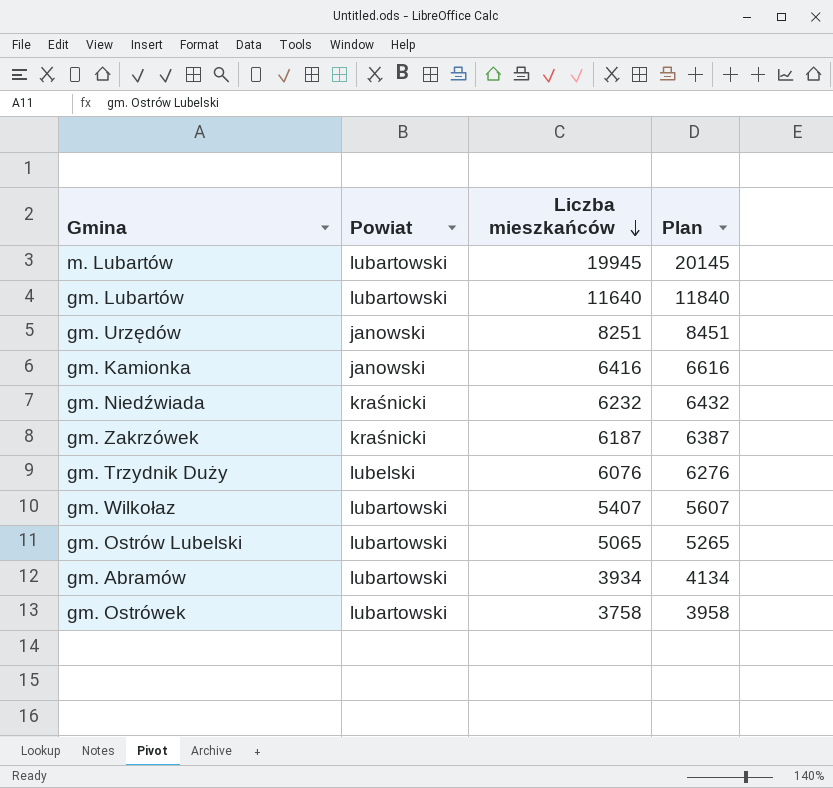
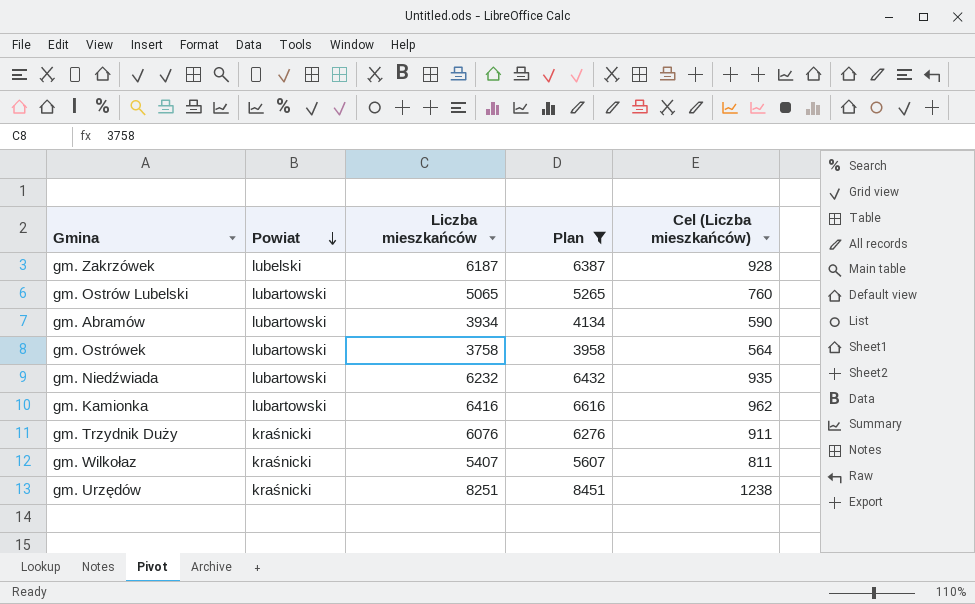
filter: none -> Plan <= 8451
row order: Liczba mieszkańców descending -> Powiat descending
column Cel (Liczba mieszkańców) | formula: none -> [Liczba mieszkańców] * 0,15
gm. Zakrzówek | Powiat: kraśnicki -> lubelski
gm. Niedźwiada | Powiat: kraśnicki -> lubartowski
gm. Kamionka | Powiat: janowski -> lubartowski
gm. Trzydnik Duży | Powiat: lubelski -> kraśnicki
gm. Wilkołaz | Powiat: lubartowski -> kraśnicki
gm. Urzędów | Powiat: janowski -> kraśnicki

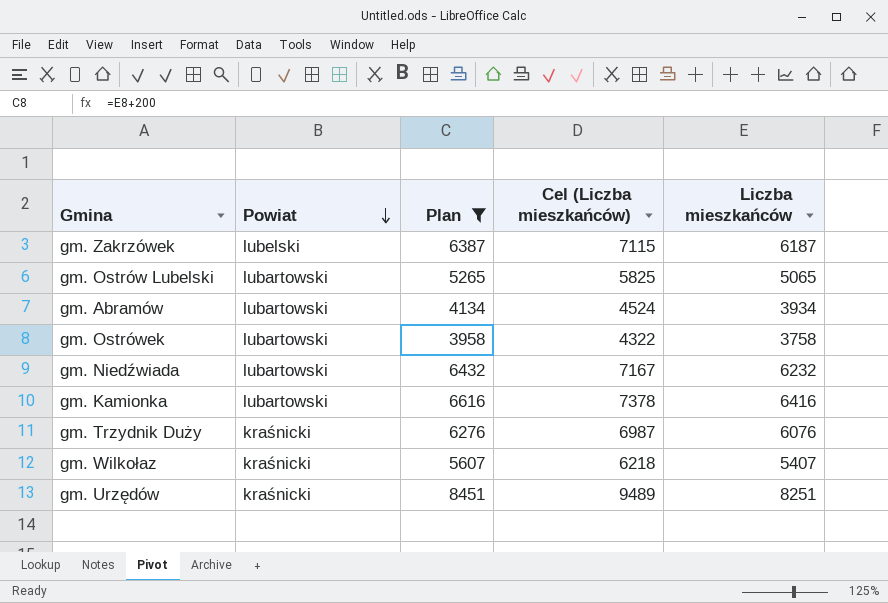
column Cel (Liczba mieszkańców) | formula: [Liczba mieszkańców] * 0,15 -> [Liczba mieszkańców] * 1,15
column Liczba mieszkańców | position: 3 -> 5

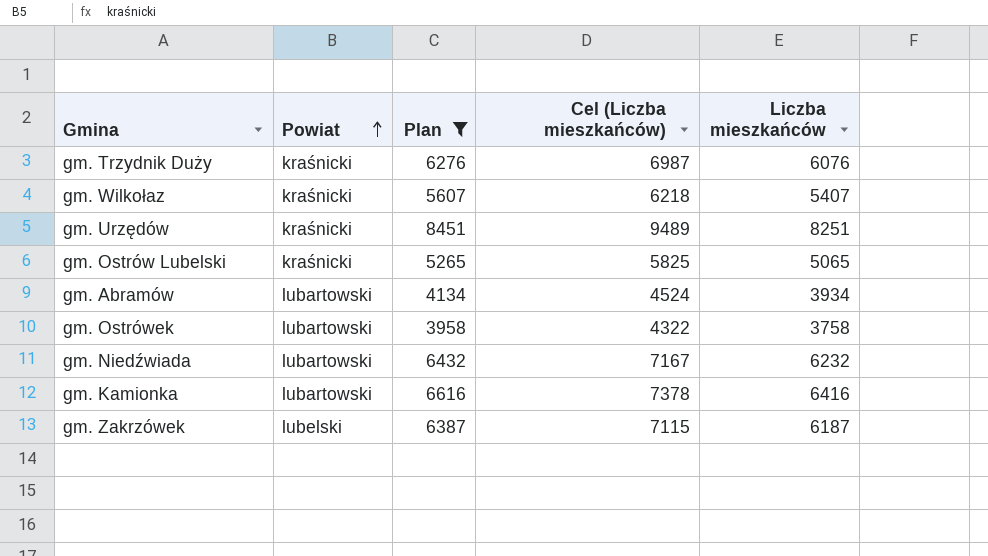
row order: Powiat descending -> Powiat ascending
gm. Ostrów Lubelski | Powiat: lubartowski -> kraśnicki

